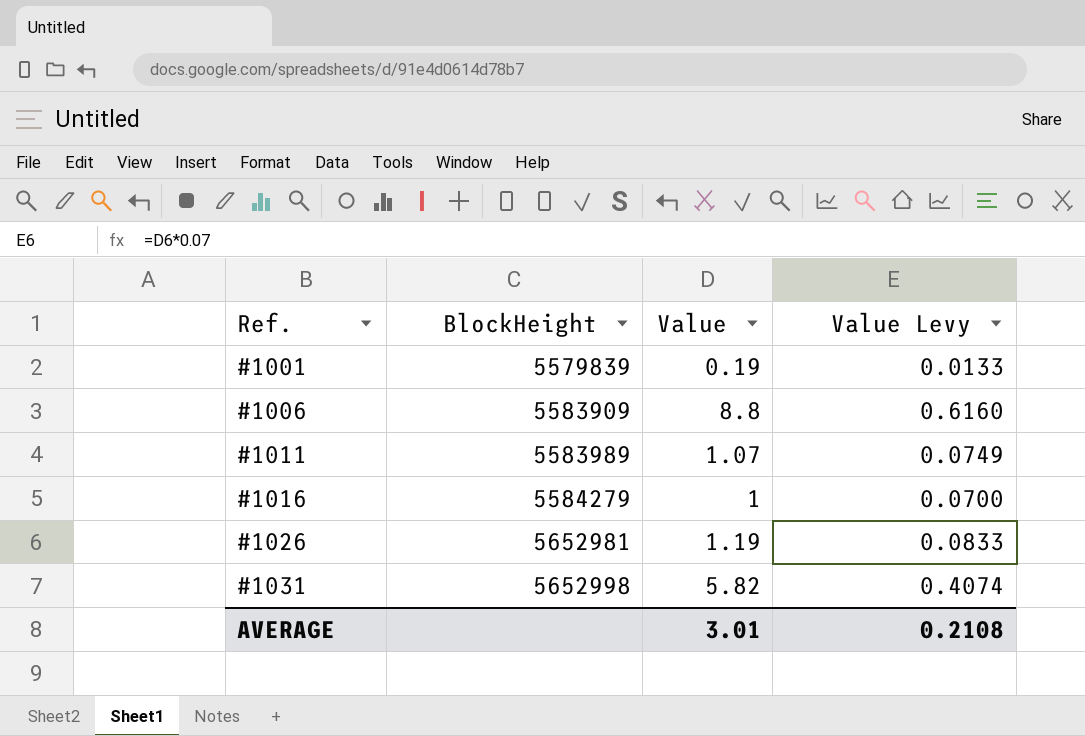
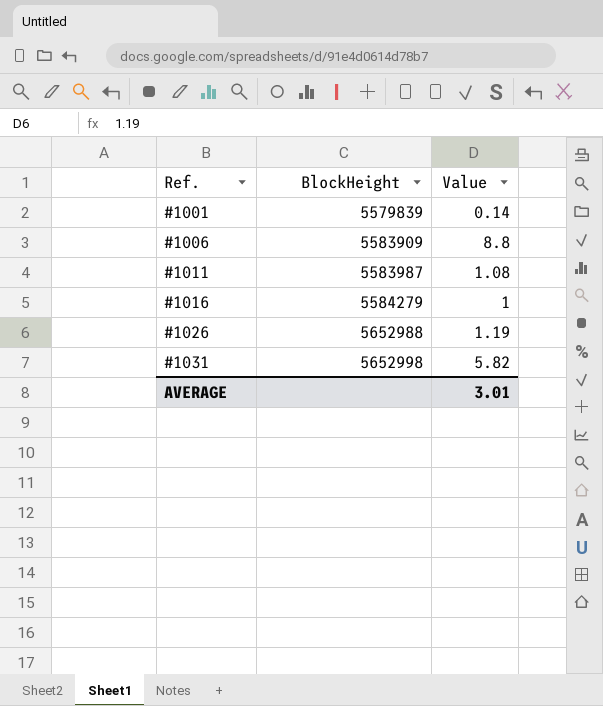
column Value Levy | formula: [Value] * 0.07 -> none
#1001 | Value: 0.19 -> 0.14
#1011 | BlockHeight: 5583989 -> 5583987
#1011 | Value: 1.07 -> 1.08
#1026 | BlockHeight: 5652981 -> 5652988

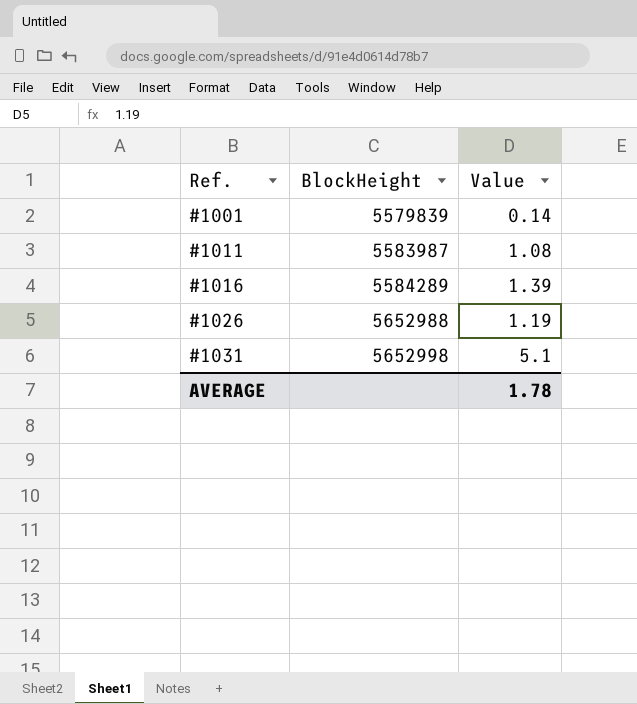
row #1006: 5583909 | 8.8 -> none
#1016 | BlockHeight: 5584279 -> 5584289
#1016 | Value: 1 -> 1.39
#1031 | Value: 5.82 -> 5.1
AVERAGE | Value: 3.01 -> 1.78

